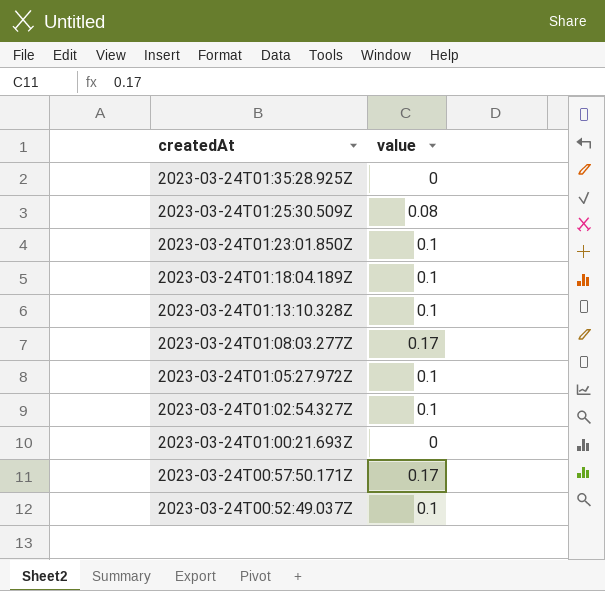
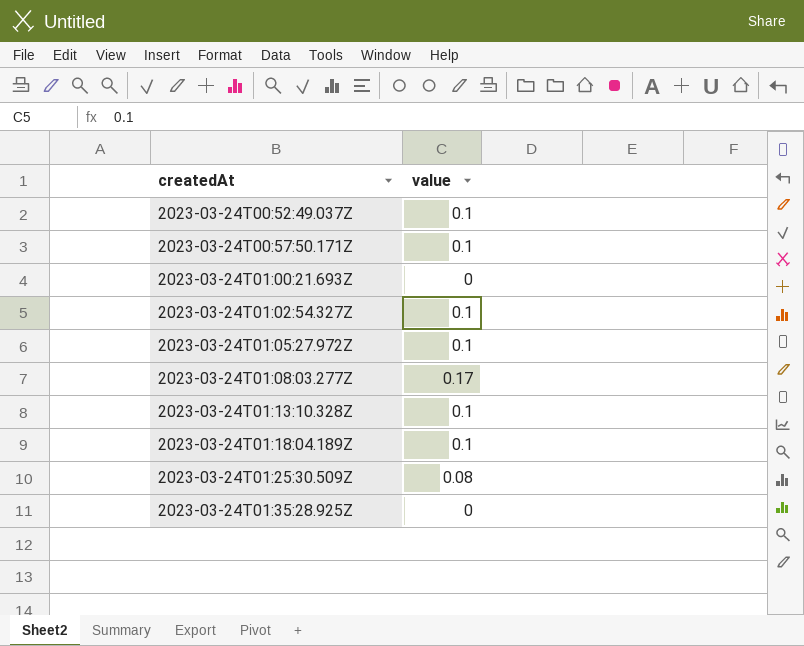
row order: createdAt descending -> createdAt ascending
row 2023-03-24T01:23:01.850Z: 0.1 -> none
2023-03-24T00:57:50.171Z | value: 0.17 -> 0.1

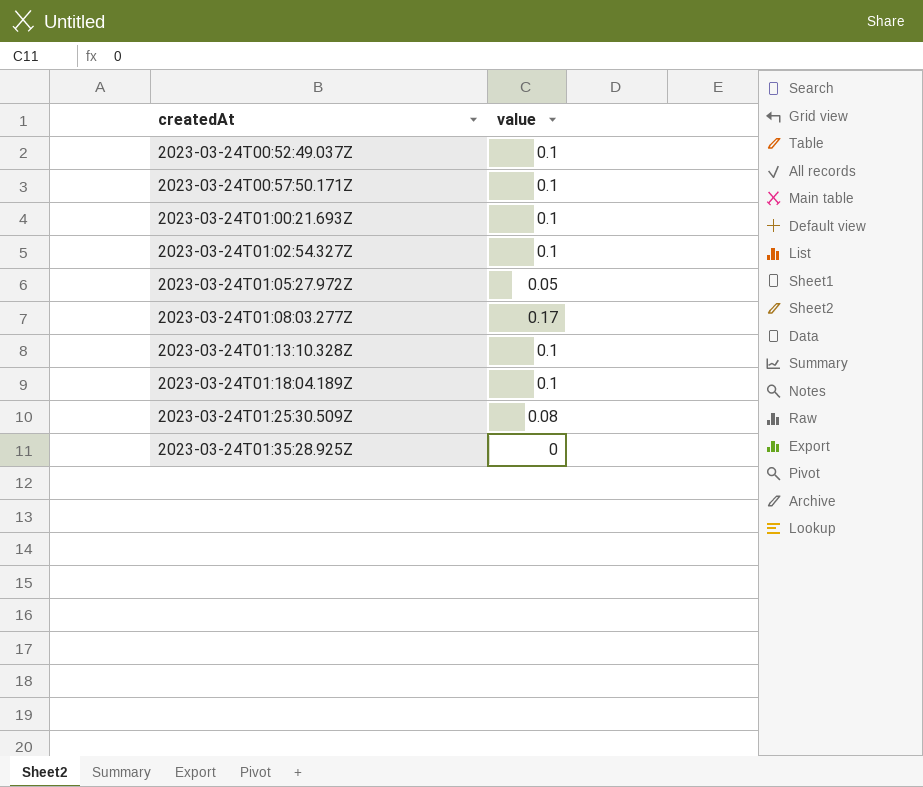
2023-03-24T01:00:21.693Z | value: 0 -> 0.1
2023-03-24T01:05:27.972Z | value: 0.1 -> 0.05

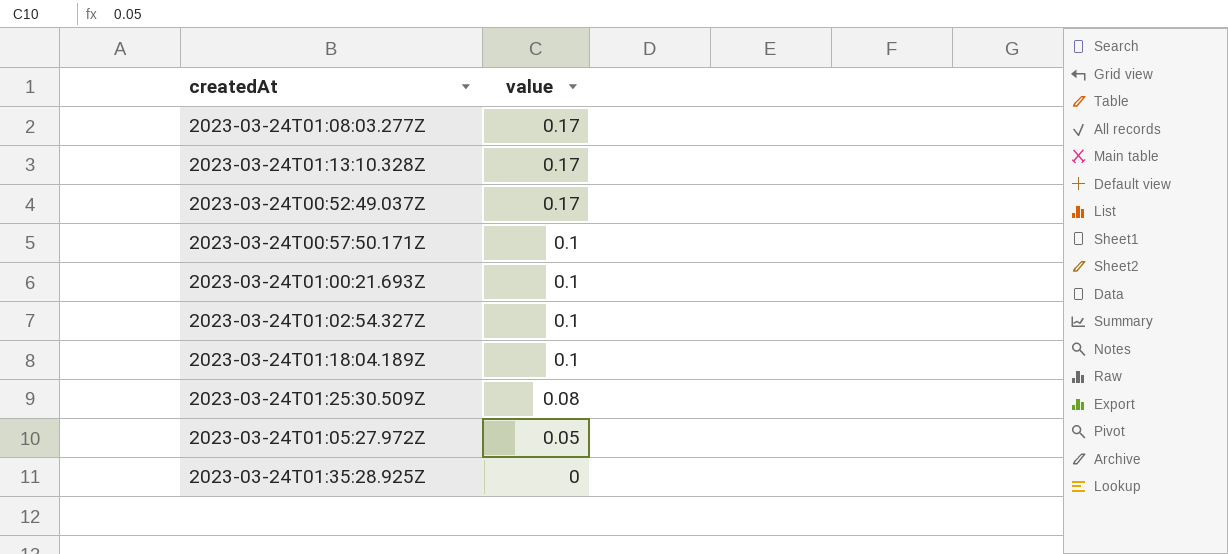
row order: createdAt ascending -> value descending
2023-03-24T01:13:10.328Z | value: 0.1 -> 0.17
2023-03-24T00:52:49.037Z | value: 0.1 -> 0.17

